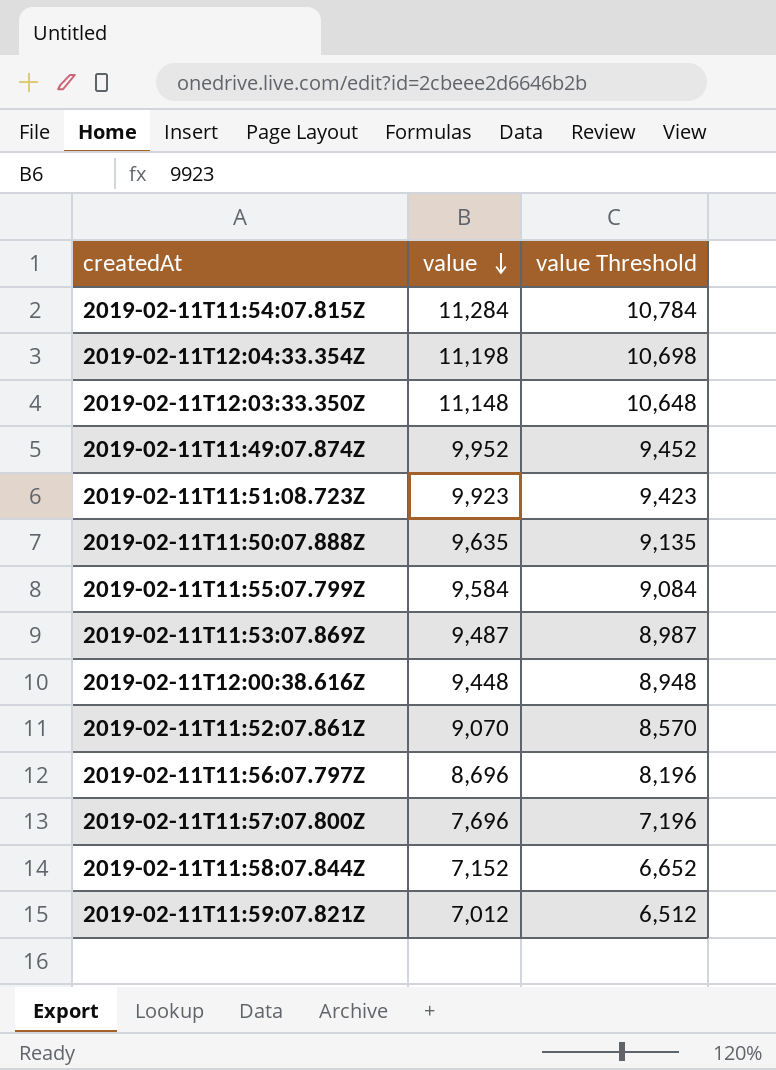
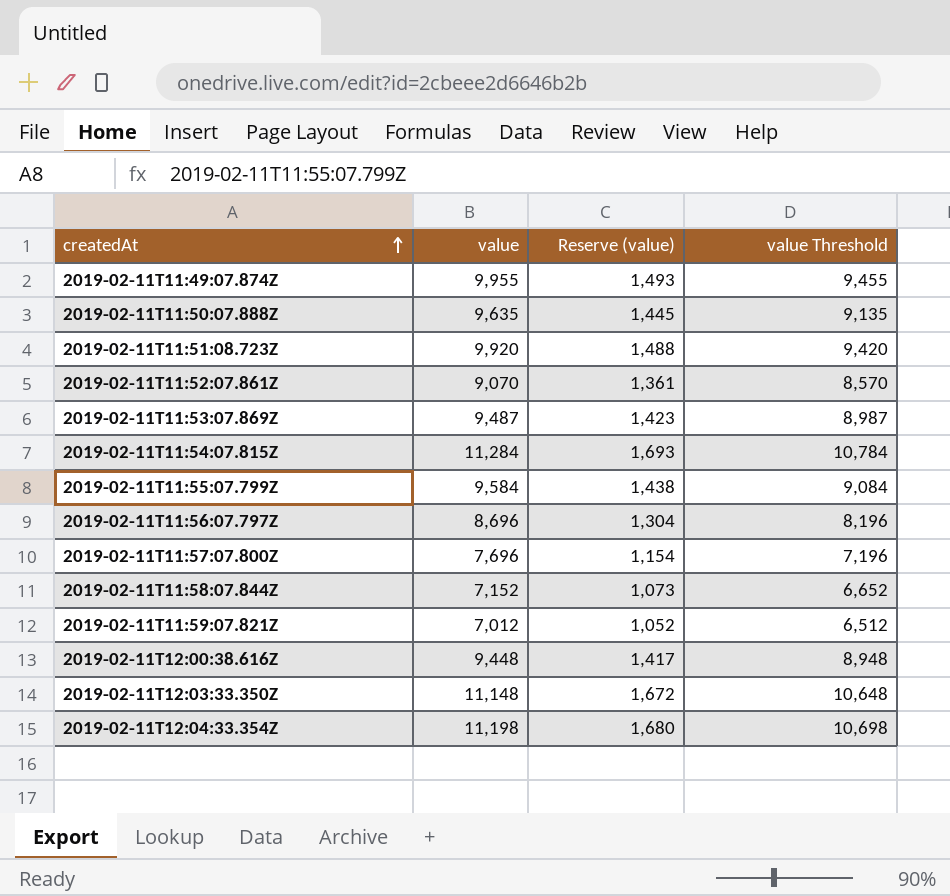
row order: value descending -> createdAt ascending
column Reserve (value) | formula: none -> [value] * 0.15
2019-02-11T11:49:07.874Z | value: 9,952 -> 9,955
2019-02-11T11:49:07.874Z | value Threshold: 9,452 -> 9,455
2019-02-11T11:51:08.723Z | value: 9,923 -> 9,920
2019-02-11T11:51:08.723Z | value Threshold: 9,423 -> 9,420

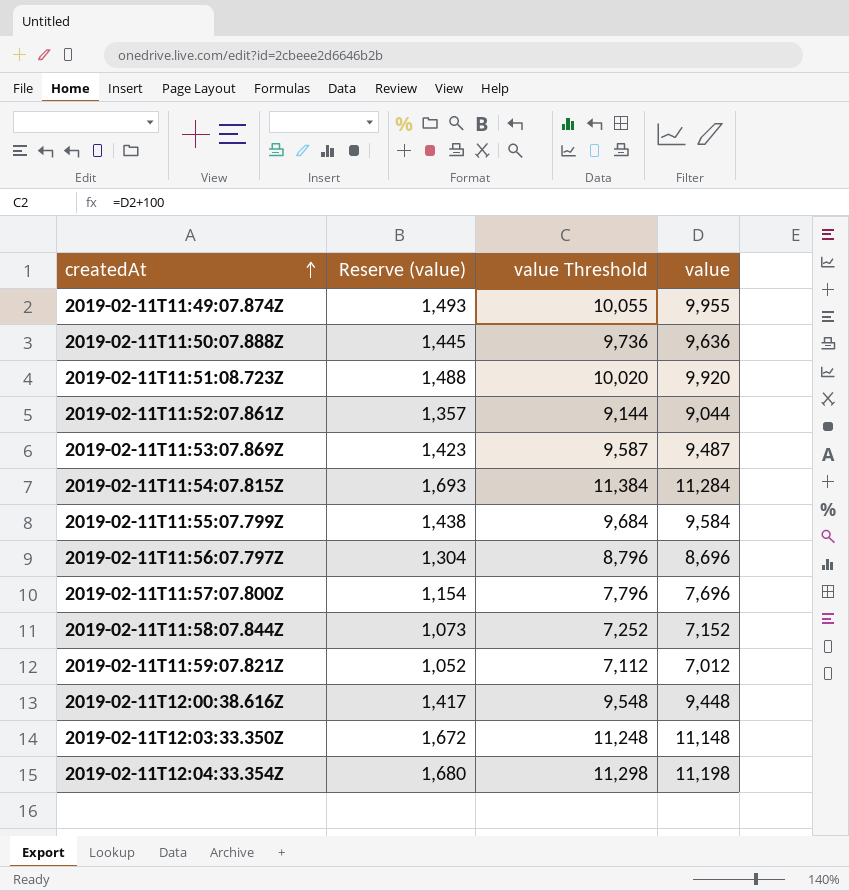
column value Threshold | formula: [value] - 500 -> [value] + 100
column value | position: 2 -> 4
2019-02-11T11:50:07.888Z | value: 9,635 -> 9,636
2019-02-11T11:52:07.861Z | Reserve (value): 1,361 -> 1,357
2019-02-11T11:52:07.861Z | value: 9,070 -> 9,044

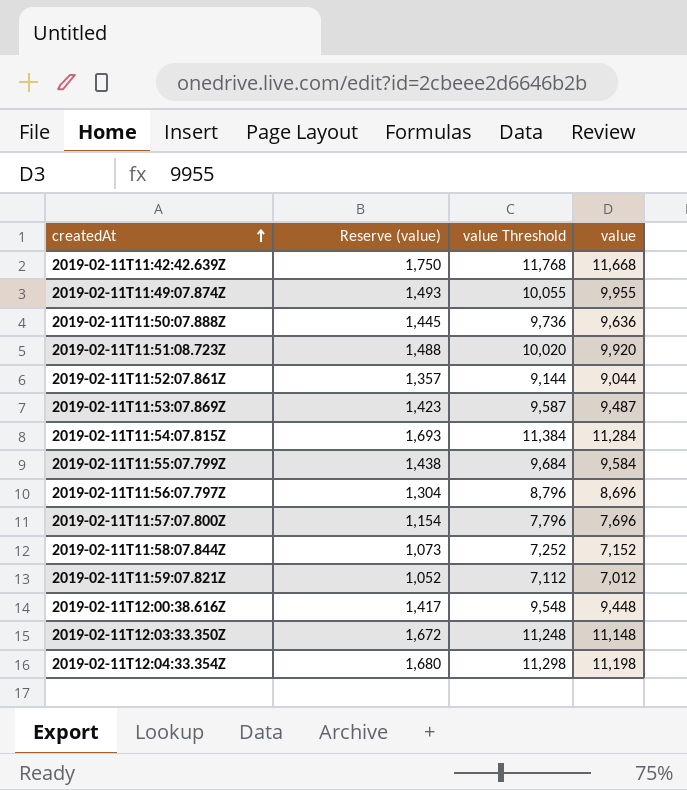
row 2019-02-11T11:42:42.639Z: none -> 1,750 | 11,768 | 11,668

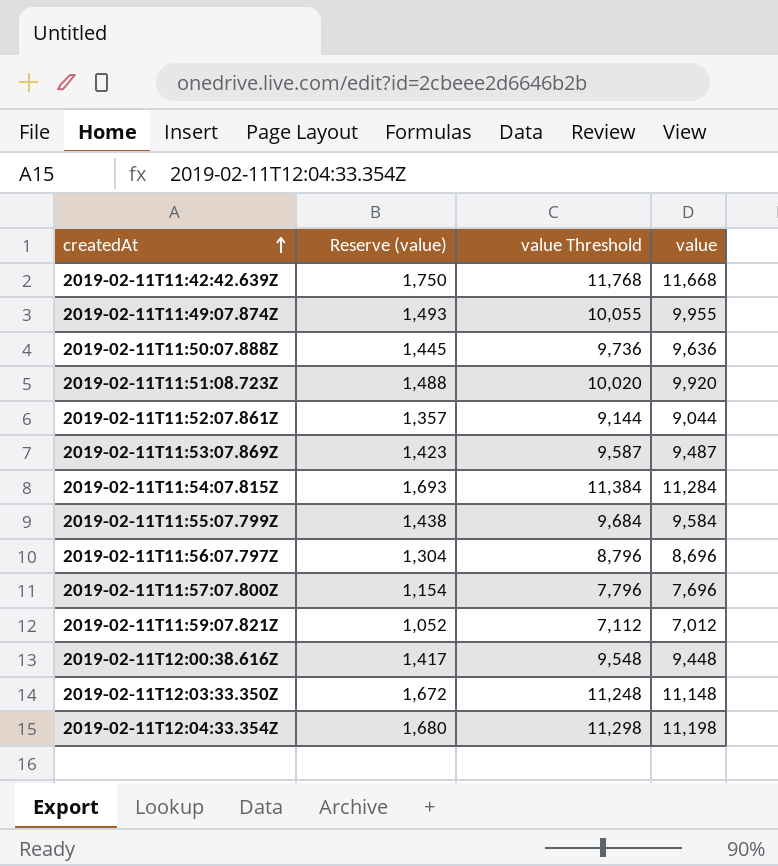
row 2019-02-11T11:58:07.844Z: 1,073 | 7,252 | 7,152 -> none

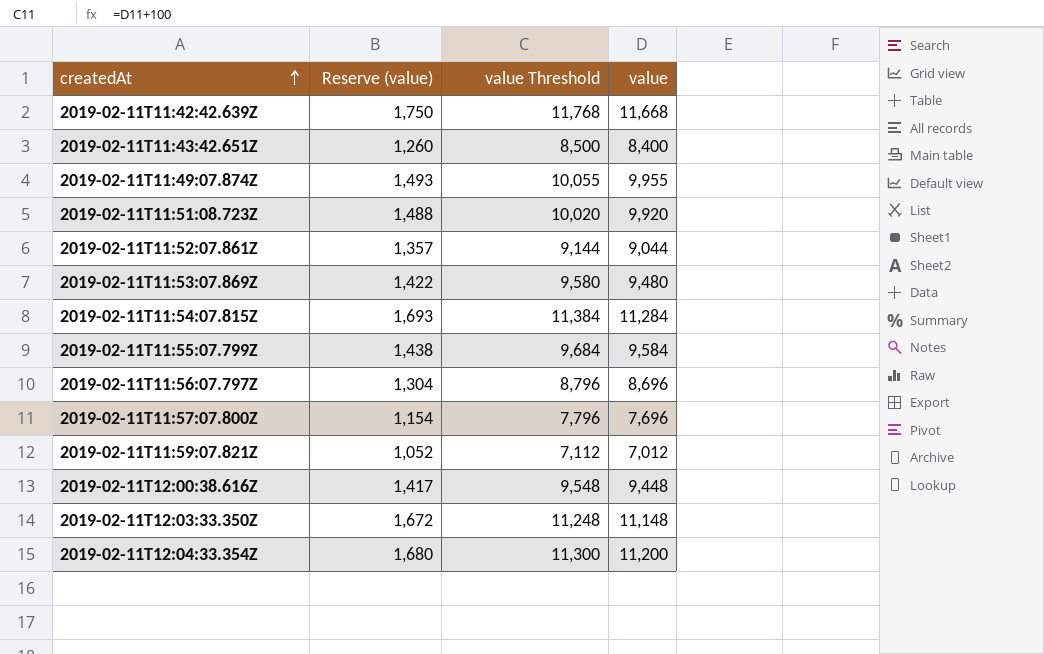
row 2019-02-11T11:50:07.888Z: 1,445 | 9,736 | 9,636 -> none
row 2019-02-11T11:43:42.651Z: none -> 1,260 | 8,500 | 8,400
2019-02-11T11:53:07.869Z | Reserve (value): 1,423 -> 1,422
2019-02-11T11:53:07.869Z | value Threshold: 9,587 -> 9,580
2019-02-11T11:53:07.869Z | value: 9,487 -> 9,480
2019-02-11T12:04:33.354Z | value Threshold: 11,298 -> 11,300
2019-02-11T12:04:33.354Z | value: 11,198 -> 11,200

